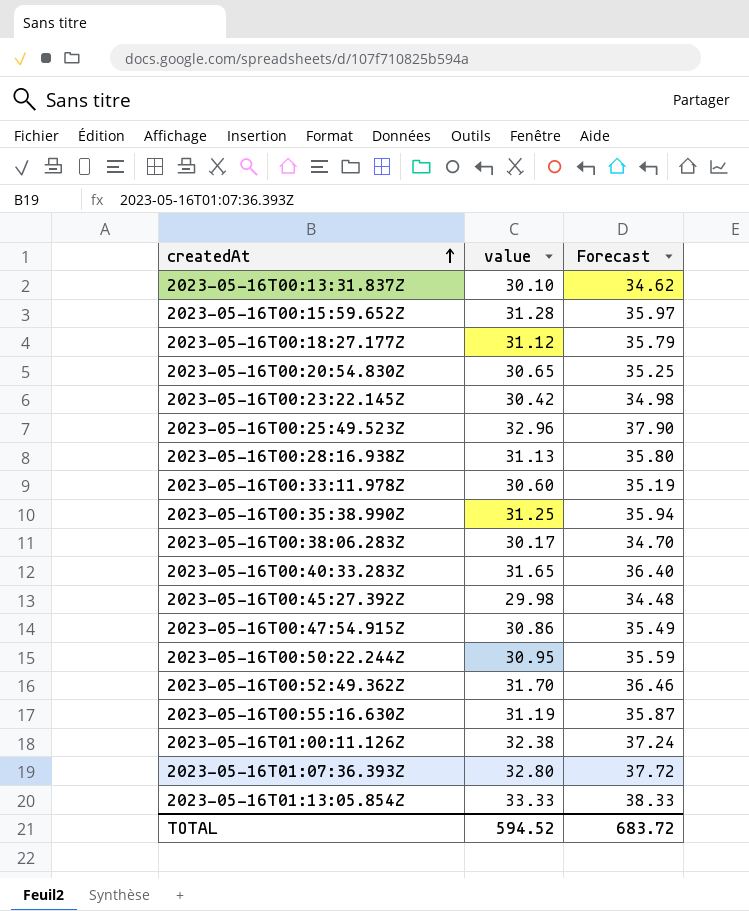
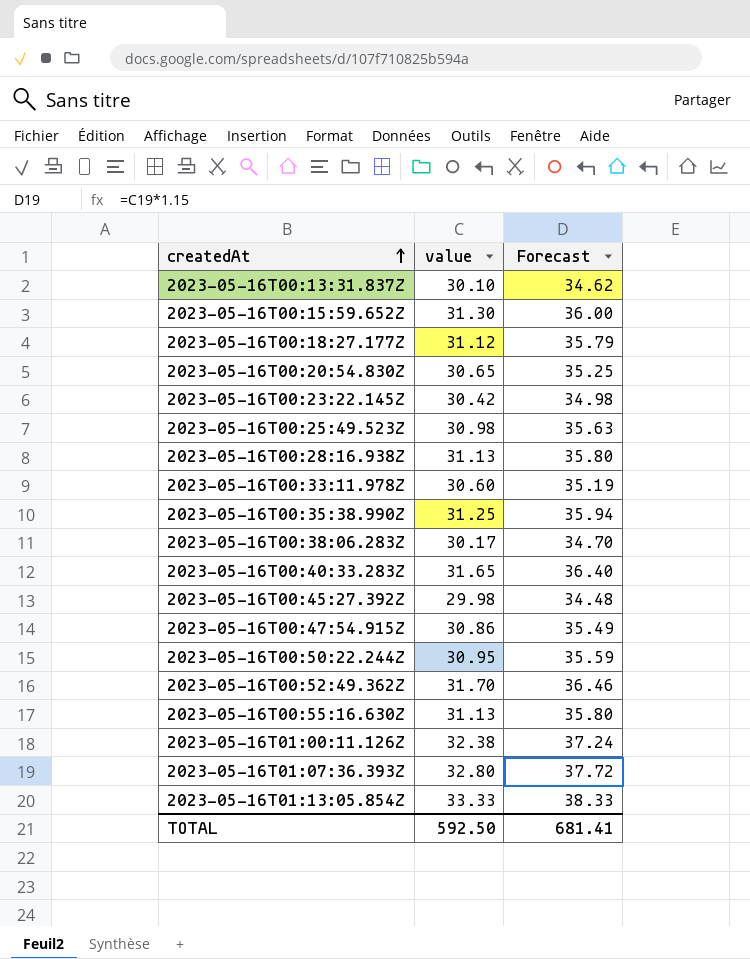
2023-05-16T00:15:59.652Z | value: 31.28 -> 31.30
2023-05-16T00:15:59.652Z | Forecast: 35.97 -> 36.00
2023-05-16T00:25:49.523Z | value: 32.96 -> 30.98
2023-05-16T00:25:49.523Z | Forecast: 37.90 -> 35.63
2023-05-16T00:55:16.630Z | value: 31.19 -> 31.13
2023-05-16T00:55:16.630Z | Forecast: 35.87 -> 35.80
TOTAL | value: 594.52 -> 592.50
TOTAL | Forecast: 683.72 -> 681.41

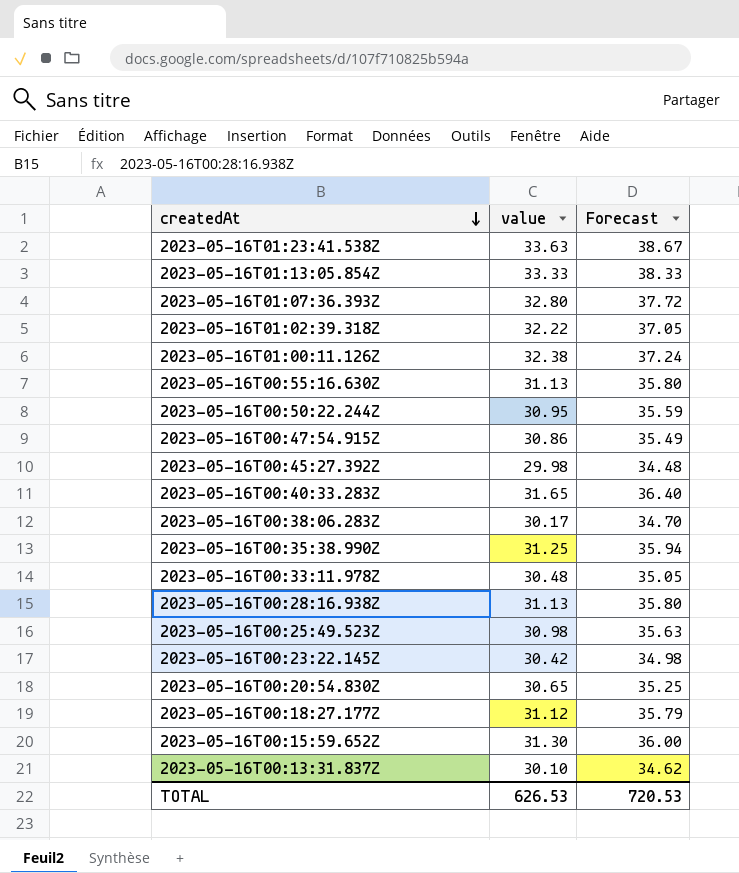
row order: createdAt ascending -> createdAt descending
row 2023-05-16T00:52:49.362Z: 31.70 | 36.46 -> none
row 2023-05-16T01:23:41.538Z: none -> 33.63 | 38.67
row 2023-05-16T01:02:39.318Z: none -> 32.22 | 37.05
2023-05-16T00:33:11.978Z | value: 30.60 -> 30.48
2023-05-16T00:33:11.978Z | Forecast: 35.19 -> 35.05
TOTAL | value: 592.50 -> 626.53
TOTAL | Forecast: 681.41 -> 720.53

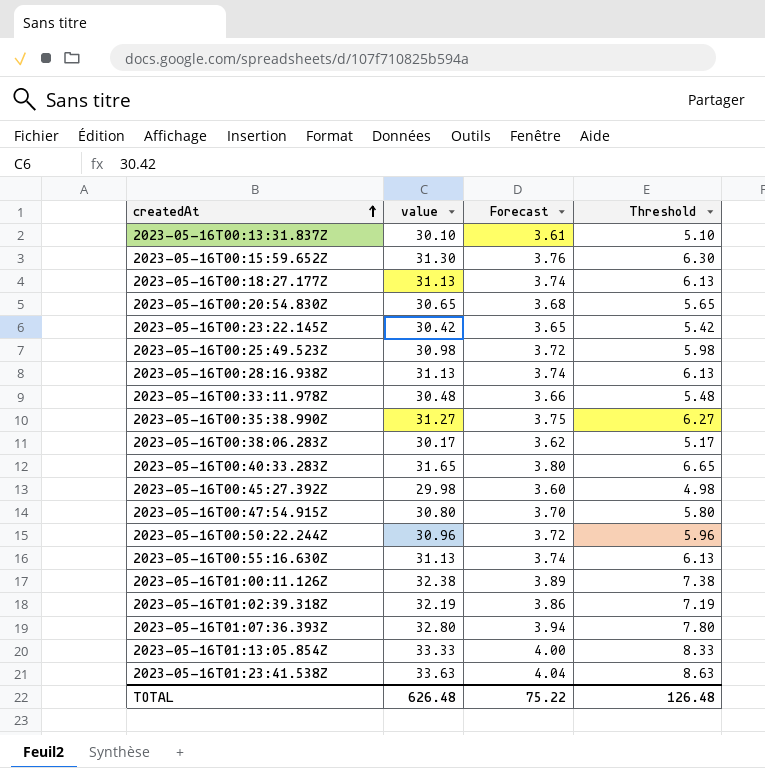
row order: createdAt descending -> createdAt ascending
column Forecast | formula: [value] * 1.15 -> [value] * 0.12
column Threshold | formula: none -> [value] - 25
2023-05-16T00:18:27.177Z | value: 31.12 -> 31.13
2023-05-16T00:35:38.990Z | value: 31.25 -> 31.27
2023-05-16T00:47:54.915Z | value: 30.86 -> 30.80
2023-05-16T00:50:22.244Z | value: 30.95 -> 30.96
2023-05-16T01:02:39.318Z | value: 32.22 -> 32.19
TOTAL | value: 626.53 -> 626.48
TOTAL | Forecast: 720.53 -> 75.22

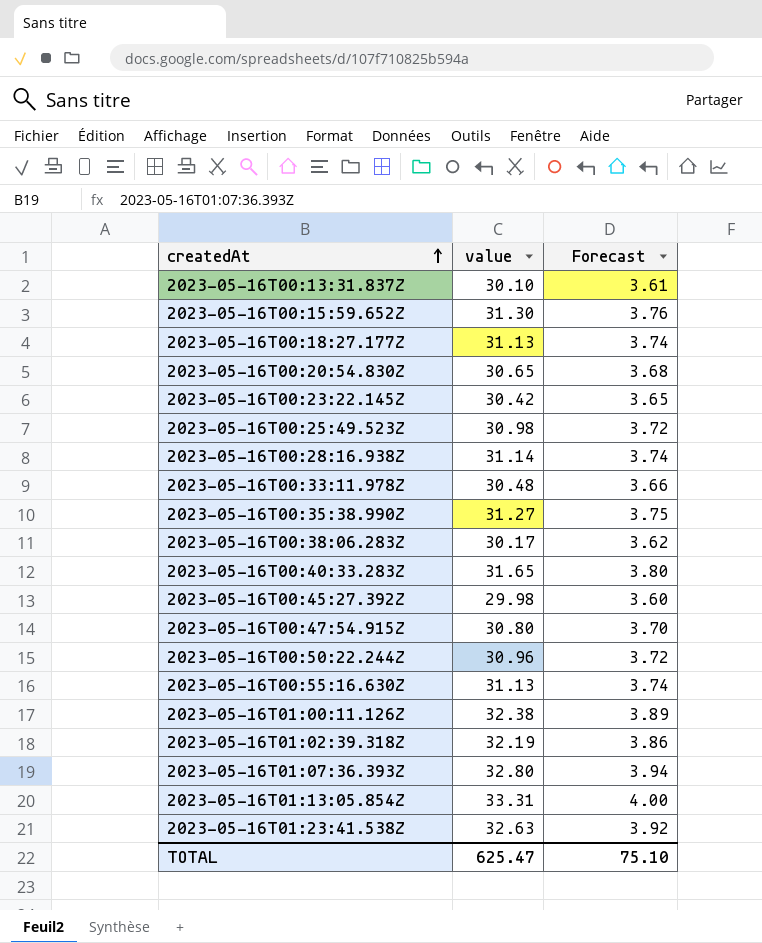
column Threshold | formula: [value] - 25 -> none
2023-05-16T00:28:16.938Z | value: 31.13 -> 31.14
2023-05-16T01:13:05.854Z | value: 33.33 -> 33.31
2023-05-16T01:23:41.538Z | value: 33.63 -> 32.63
2023-05-16T01:23:41.538Z | Forecast: 4.04 -> 3.92
TOTAL | value: 626.48 -> 625.47
TOTAL | Forecast: 75.22 -> 75.10

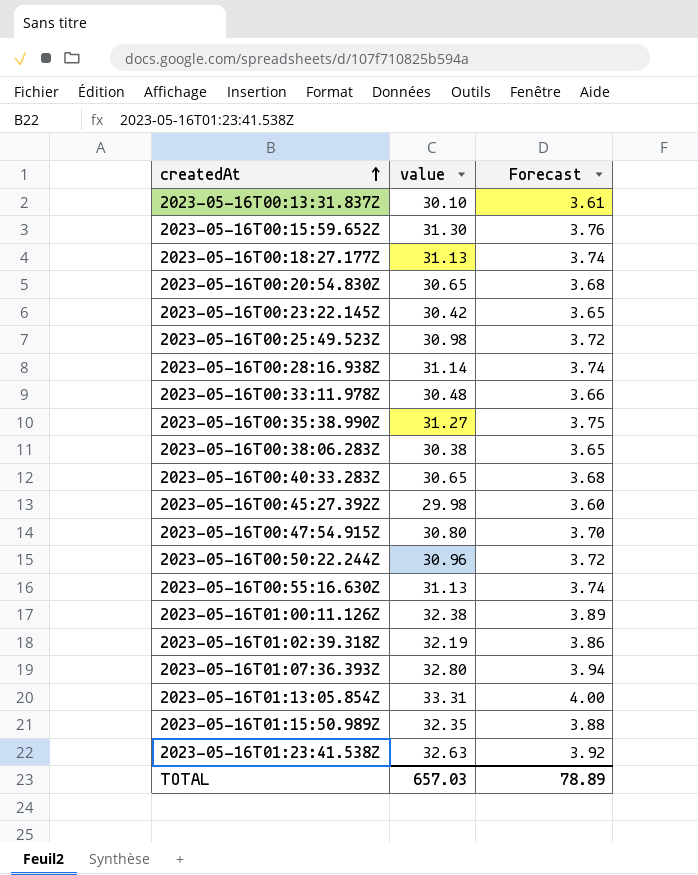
2023-05-16T00:38:06.283Z | value: 30.17 -> 30.38
2023-05-16T00:38:06.283Z | Forecast: 3.62 -> 3.65
2023-05-16T00:40:33.283Z | value: 31.65 -> 30.65
2023-05-16T00:40:33.283Z | Forecast: 3.80 -> 3.68
row 2023-05-16T01:15:50.989Z: none -> 32.35 | 3.88
TOTAL | value: 625.47 -> 657.03
TOTAL | Forecast: 75.10 -> 78.89

